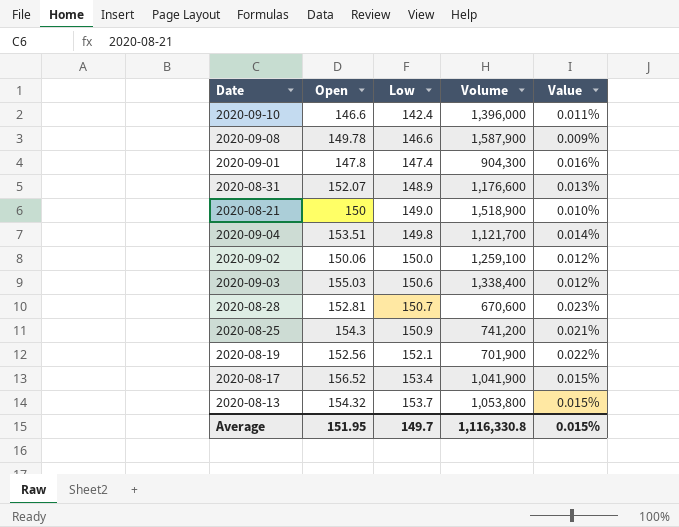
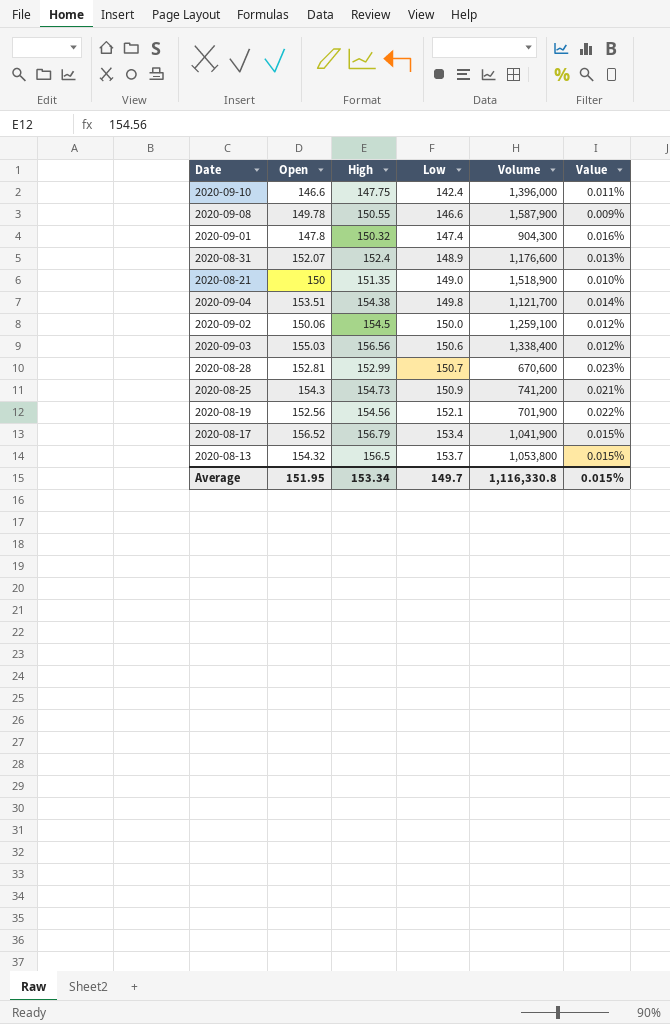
column High | position: none -> 3

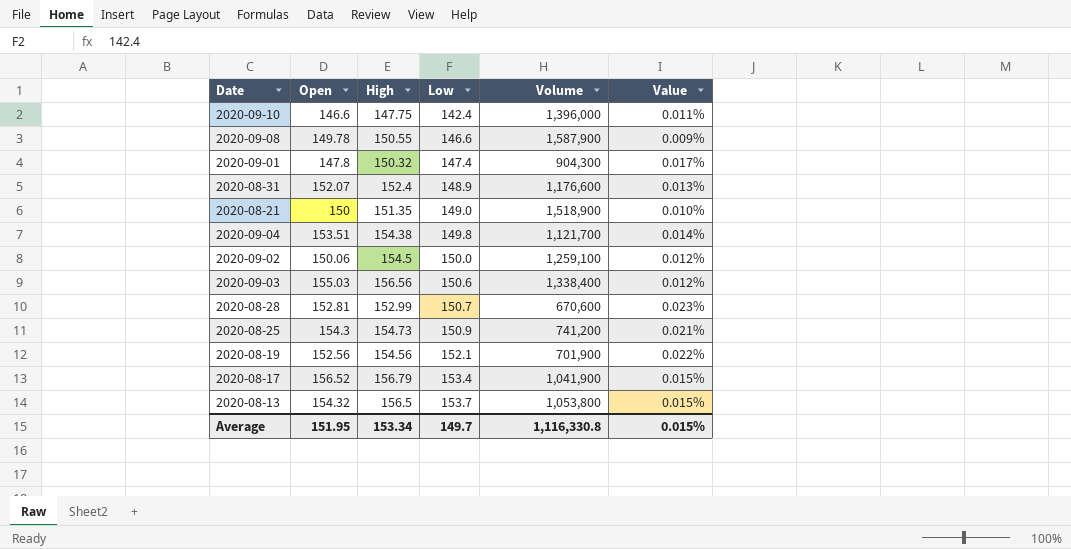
column Value | formula: [Open] / [Volume] -> [High] / [Volume]

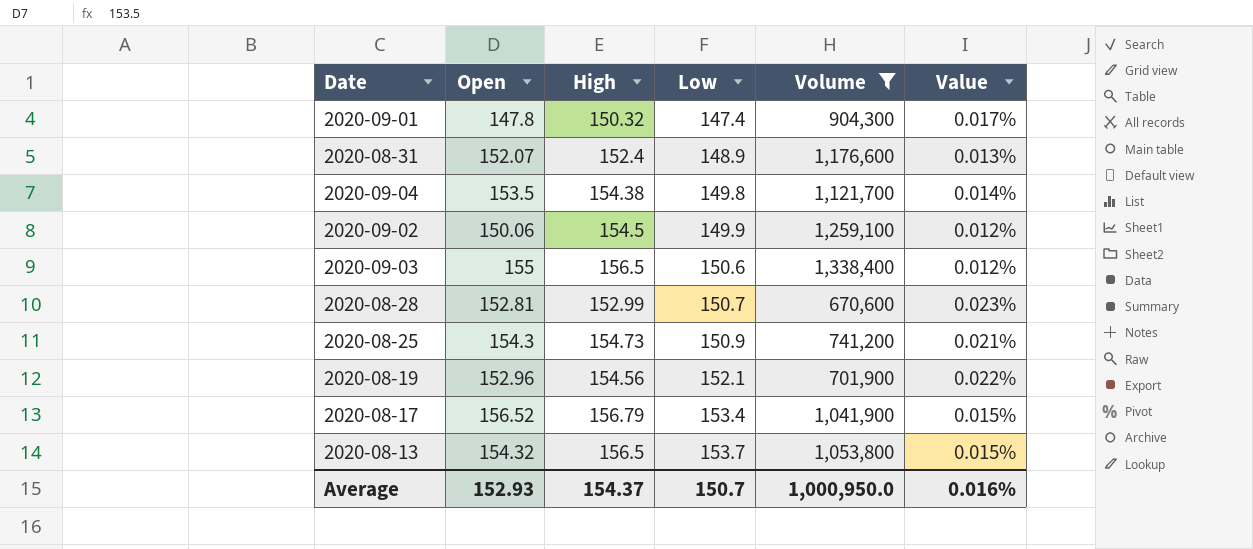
filter: none -> Volume <= 1,338,400
2020-09-04 | Open: 153.51 -> 153.5
2020-09-02 | Low: 150.0 -> 149.9
2020-09-03 | Open: 155.03 -> 155
2020-09-03 | High: 156.56 -> 156.5
2020-08-19 | Open: 152.56 -> 152.96
Average | Open: 151.95 -> 152.93
Average | High: 153.34 -> 154.37
Average | Low: 149.7 -> 150.7
Average | Volume: 1,116,330.8 -> 1,000,950.0
Average | Value: 0.015% -> 0.016%

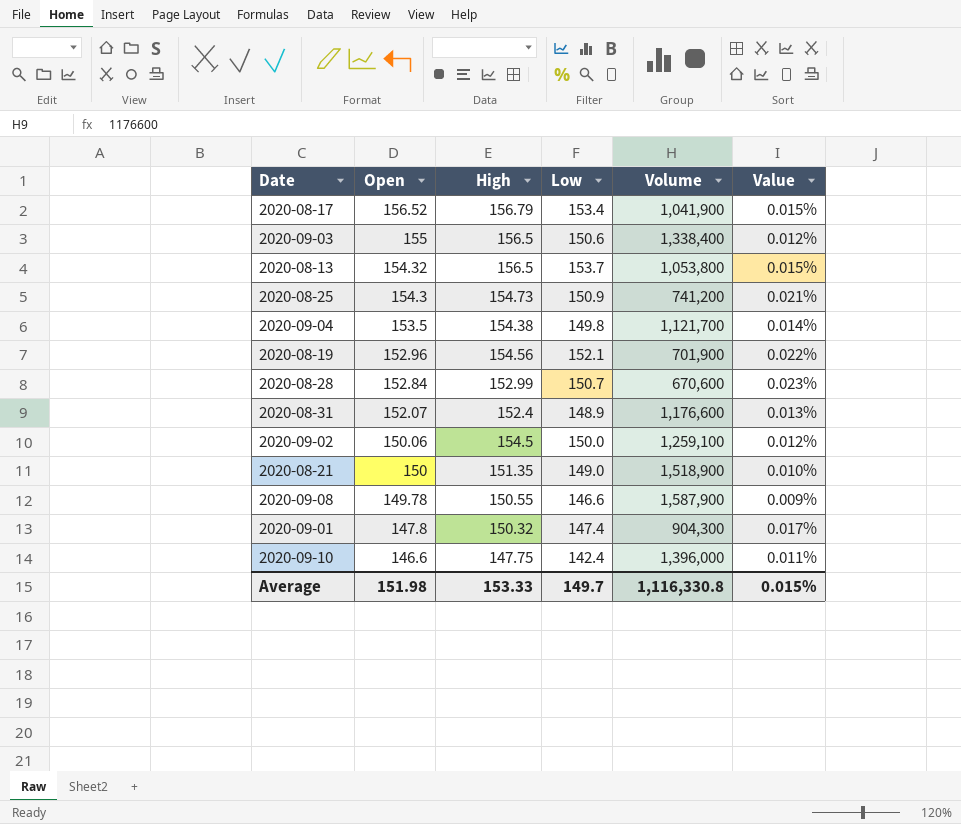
filter: Volume <= 1,338,400 -> none
row order: Low ascending -> Open descending
2020-08-28 | Open: 152.81 -> 152.84
2020-09-02 | Low: 149.9 -> 150.0
Average | Open: 152.93 -> 151.98
Average | High: 154.37 -> 153.33
Average | Low: 150.7 -> 149.7
Average | Volume: 1,000,950.0 -> 1,116,330.8
Average | Value: 0.016% -> 0.015%

